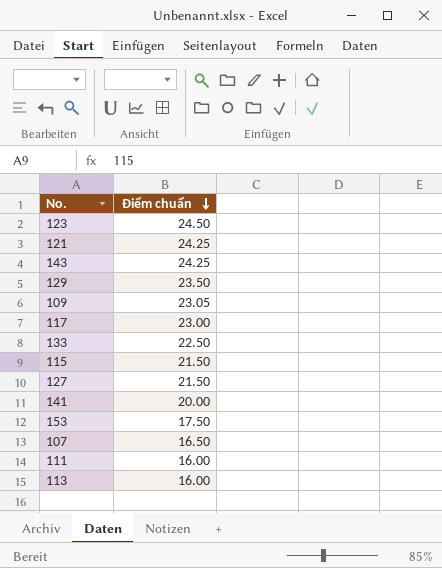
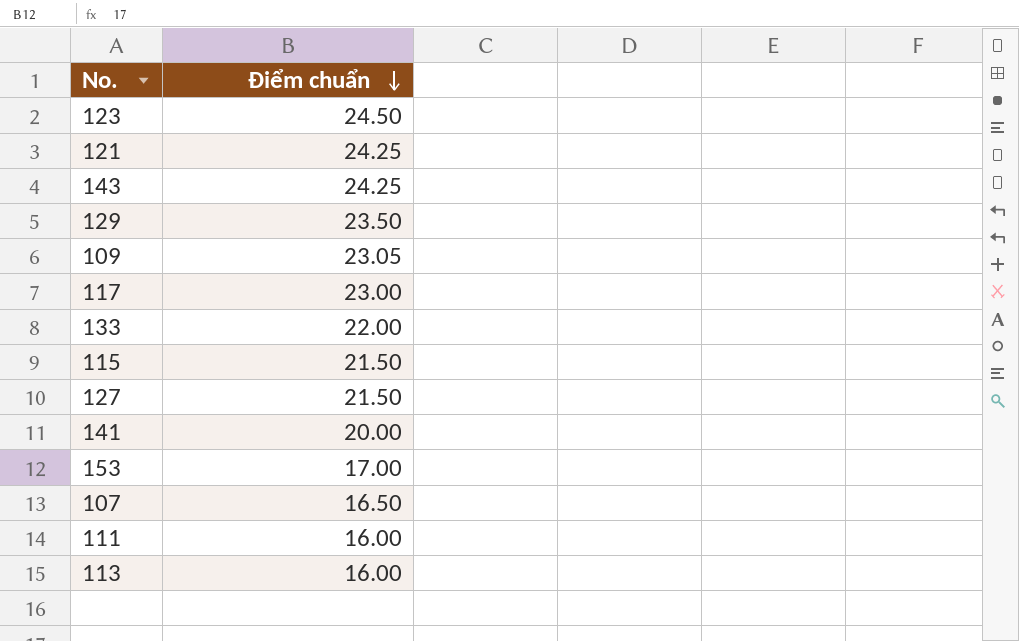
133 | Điểm chuẩn: 22.50 -> 22.00
153 | Điểm chuẩn: 17.50 -> 17.00

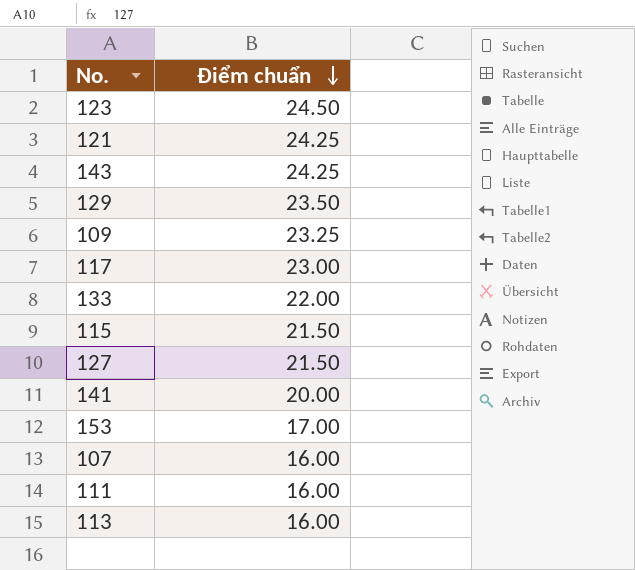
109 | Điểm chuẩn: 23.05 -> 23.25
107 | Điểm chuẩn: 16.50 -> 16.00

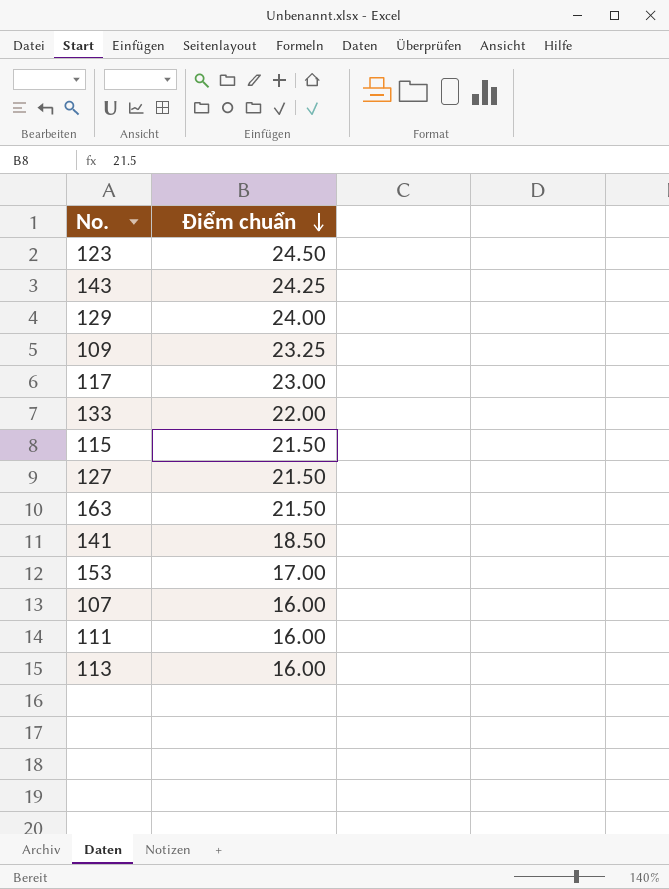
row 121: 24.25 -> none
129 | Điểm chuẩn: 23.50 -> 24.00
row 163: none -> 21.50
141 | Điểm chuẩn: 20.00 -> 18.50

